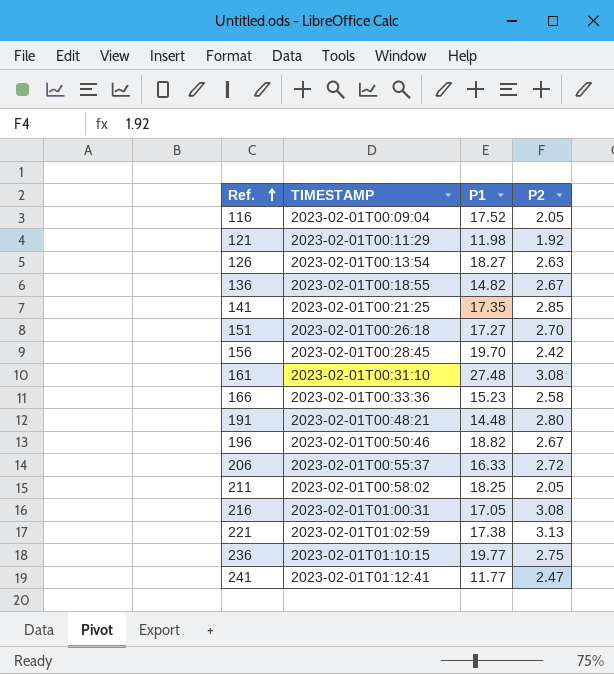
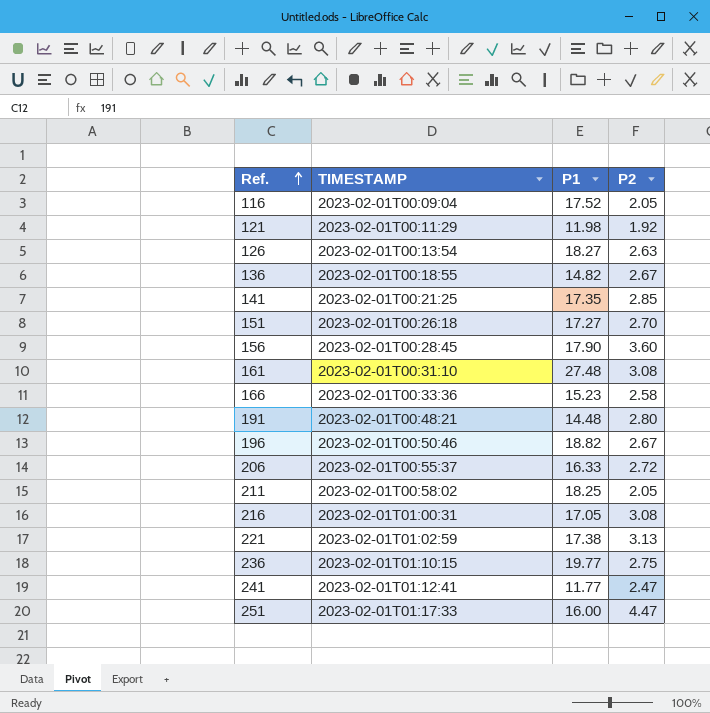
156 | P1: 19.70 -> 17.90
156 | P2: 2.42 -> 3.60
row 251: none -> 2023-02-01T01:17:33 | 16.00 | 4.47

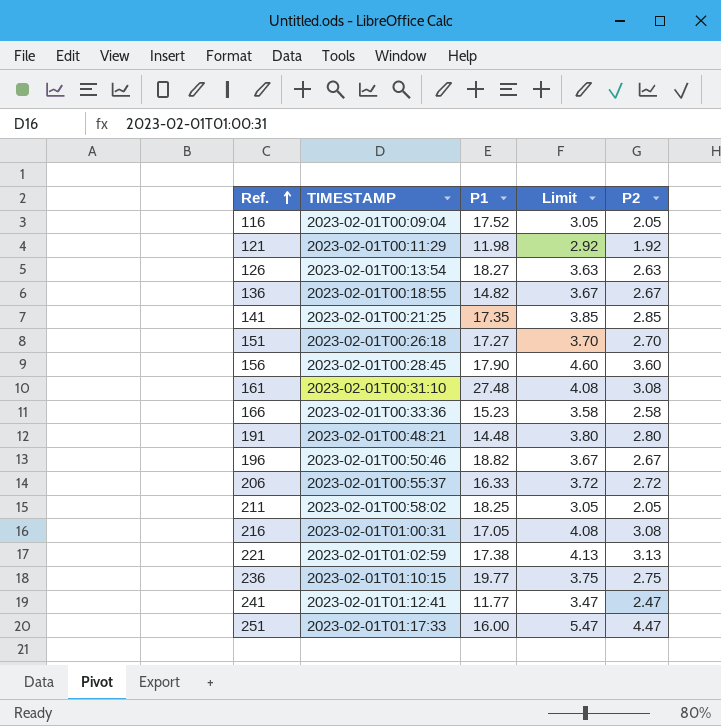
column Limit | formula: none -> [P2] + 1

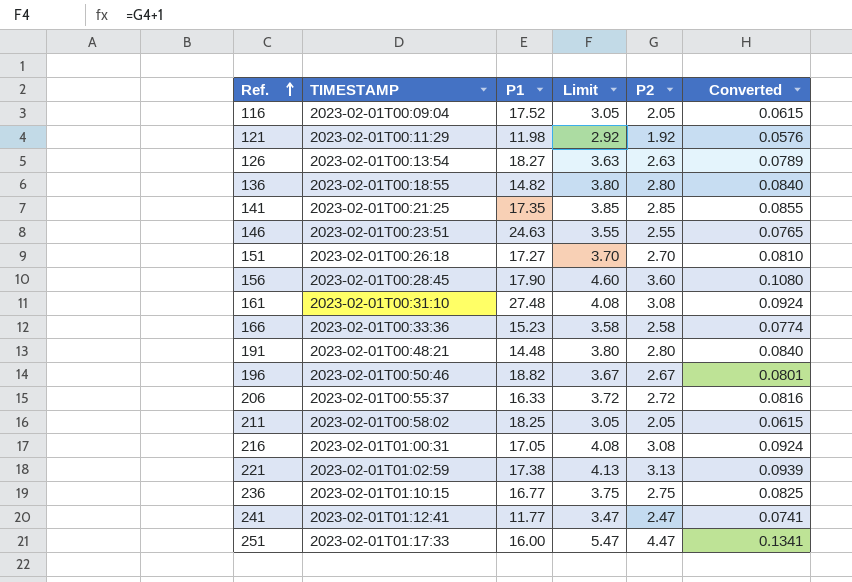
column Converted | formula: none -> [P2] * 0.03
136 | Limit: 3.67 -> 3.80
136 | P2: 2.67 -> 2.80
row 146: none -> 2023-02-01T00:23:51 | 24.63 | 3.55 | 2.55 | 0.0765
236 | P1: 19.77 -> 16.77

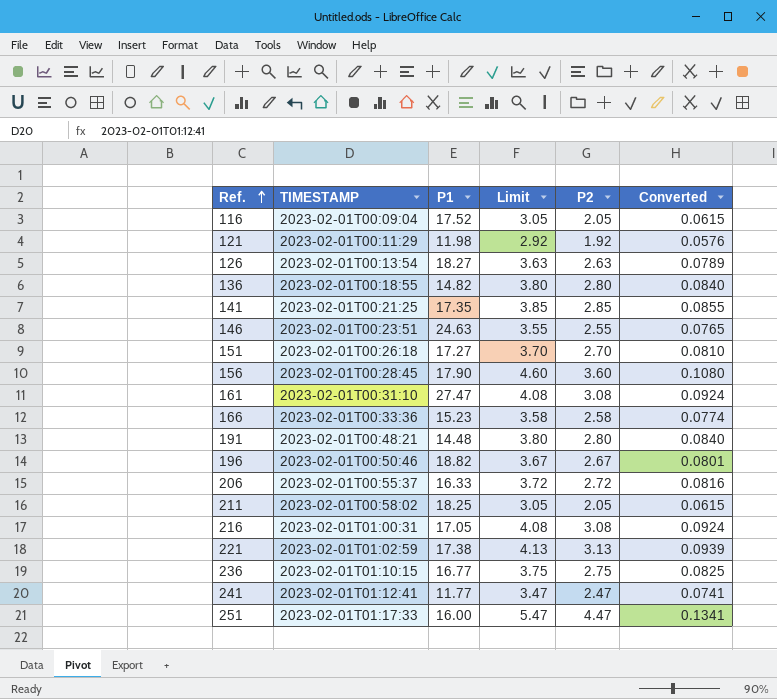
161 | P1: 27.48 -> 27.47

